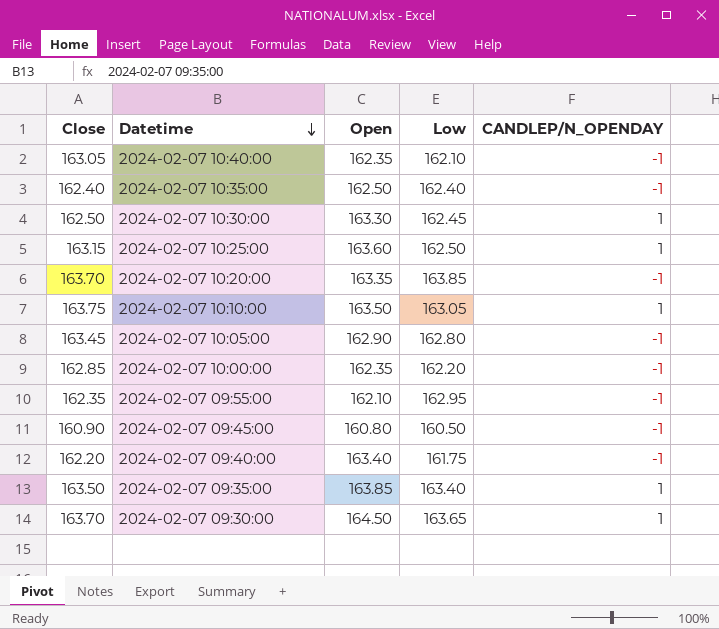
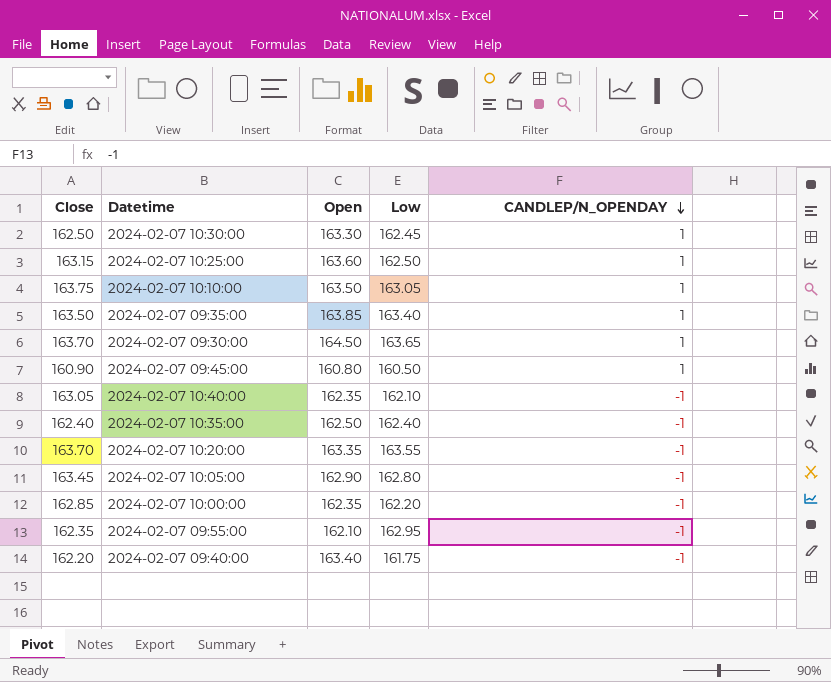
row order: Datetime descending -> CANDLEP/N_OPENDAY descending
2024-02-07 09:45:00 | CANDLEP/N_OPENDAY: -1 -> 1
2024-02-07 10:20:00 | Low: 163.85 -> 163.55

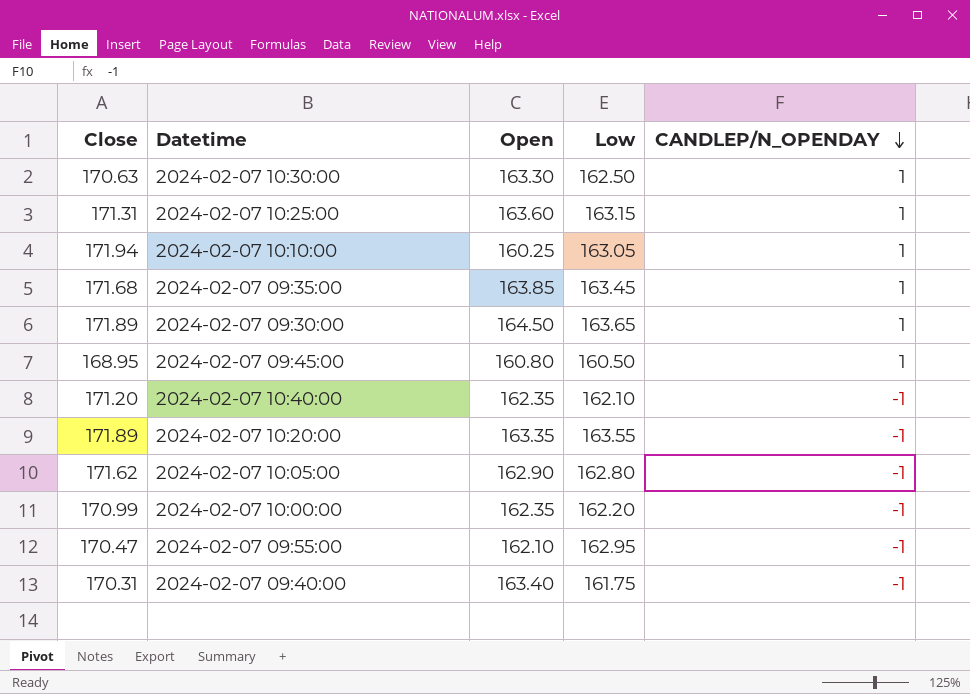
row 2024-02-07 10:35:00: 162.40 | 162.50 | 162.40 | -1 -> none
2024-02-07 10:30:00 | Close: 162.50 -> 170.63
2024-02-07 10:30:00 | Low: 162.45 -> 162.50
2024-02-07 10:25:00 | Close: 163.15 -> 171.31
2024-02-07 10:25:00 | Low: 162.50 -> 163.15
2024-02-07 10:10:00 | Close: 163.75 -> 171.94
2024-02-07 10:10:00 | Open: 163.50 -> 160.25
2024-02-07 09:35:00 | Close: 163.50 -> 171.68
2024-02-07 09:35:00 | Low: 163.40 -> 163.45
2024-02-07 09:30:00 | Close: 163.70 -> 171.89
2024-02-07 09:45:00 | Close: 160.90 -> 168.95
2024-02-07 10:40:00 | Close: 163.05 -> 171.20
2024-02-07 10:20:00 | Close: 163.70 -> 171.89
2024-02-07 10:05:00 | Close: 163.45 -> 171.62
2024-02-07 10:00:00 | Close: 162.85 -> 170.99
2024-02-07 09:55:00 | Close: 162.35 -> 170.47
2024-02-07 09:40:00 | Close: 162.20 -> 170.31

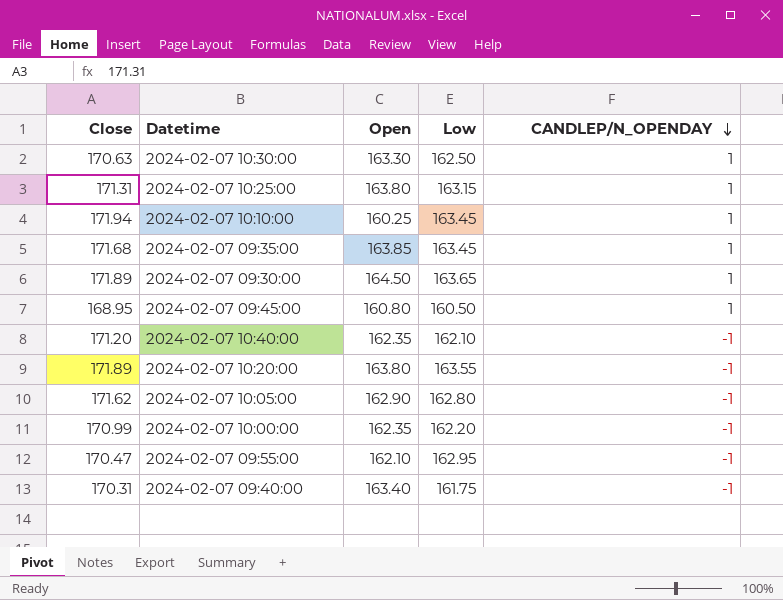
2024-02-07 10:25:00 | Open: 163.60 -> 163.80
2024-02-07 10:10:00 | Low: 163.05 -> 163.45
2024-02-07 10:20:00 | Open: 163.35 -> 163.80

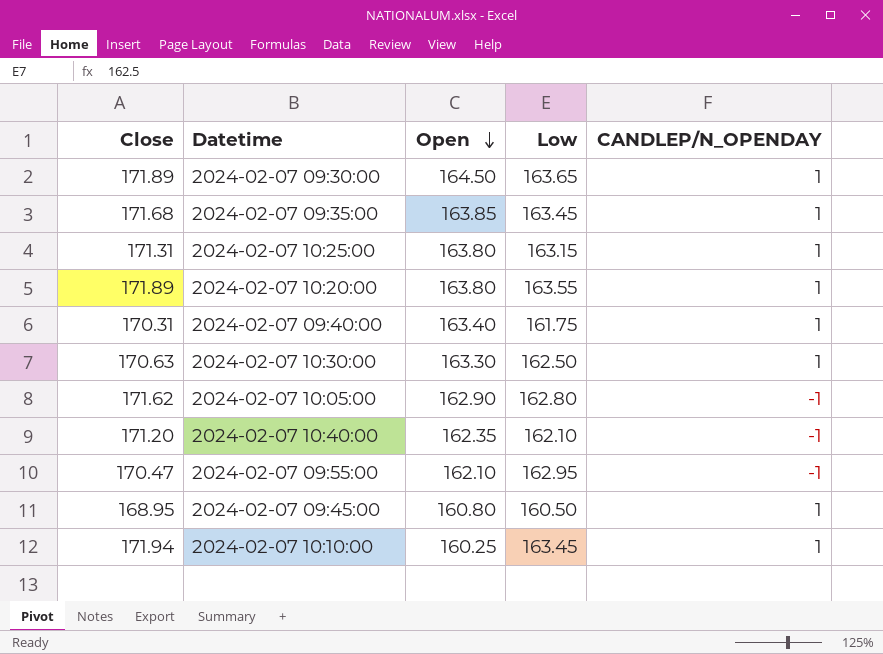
row order: CANDLEP/N_OPENDAY descending -> Open descending
row 2024-02-07 10:00:00: 170.99 | 162.35 | 162.20 | -1 -> none
2024-02-07 10:20:00 | CANDLEP/N_OPENDAY: -1 -> 1
2024-02-07 09:40:00 | CANDLEP/N_OPENDAY: -1 -> 1

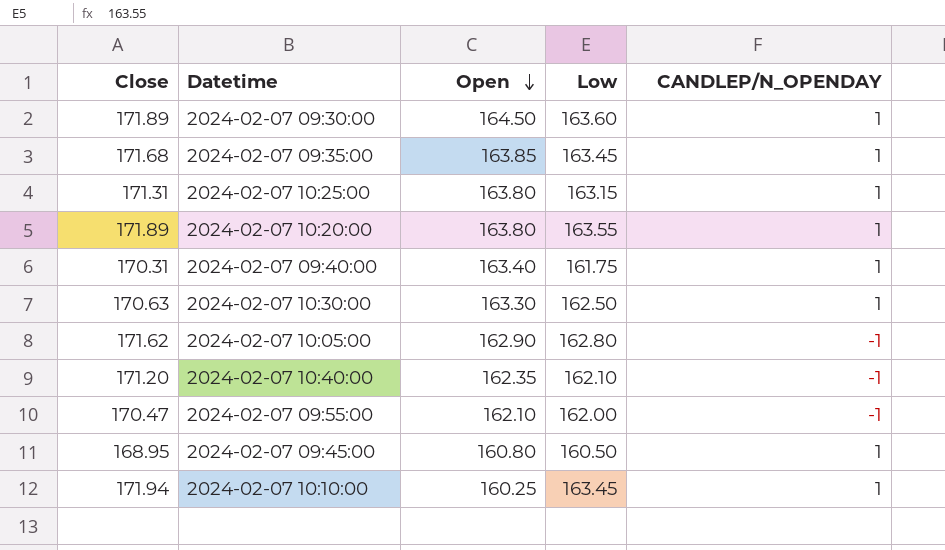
2024-02-07 09:30:00 | Low: 163.65 -> 163.60
2024-02-07 09:55:00 | Low: 162.95 -> 162.00

